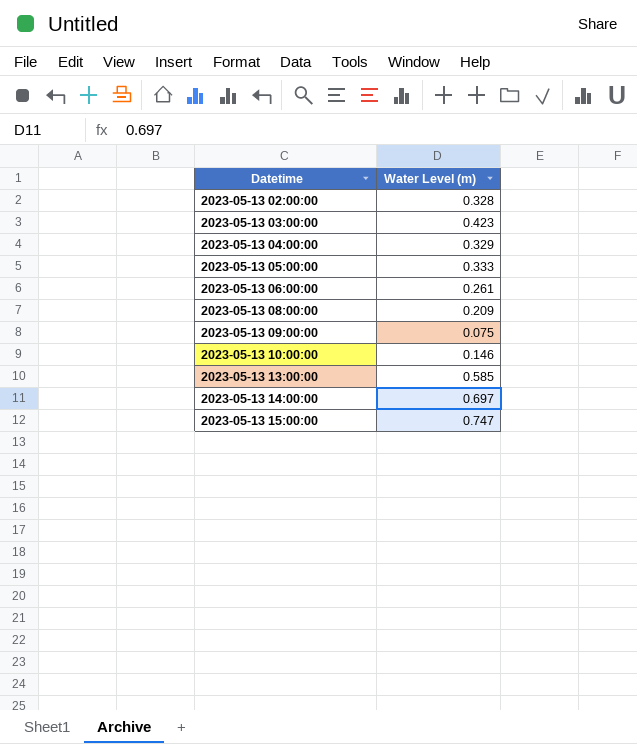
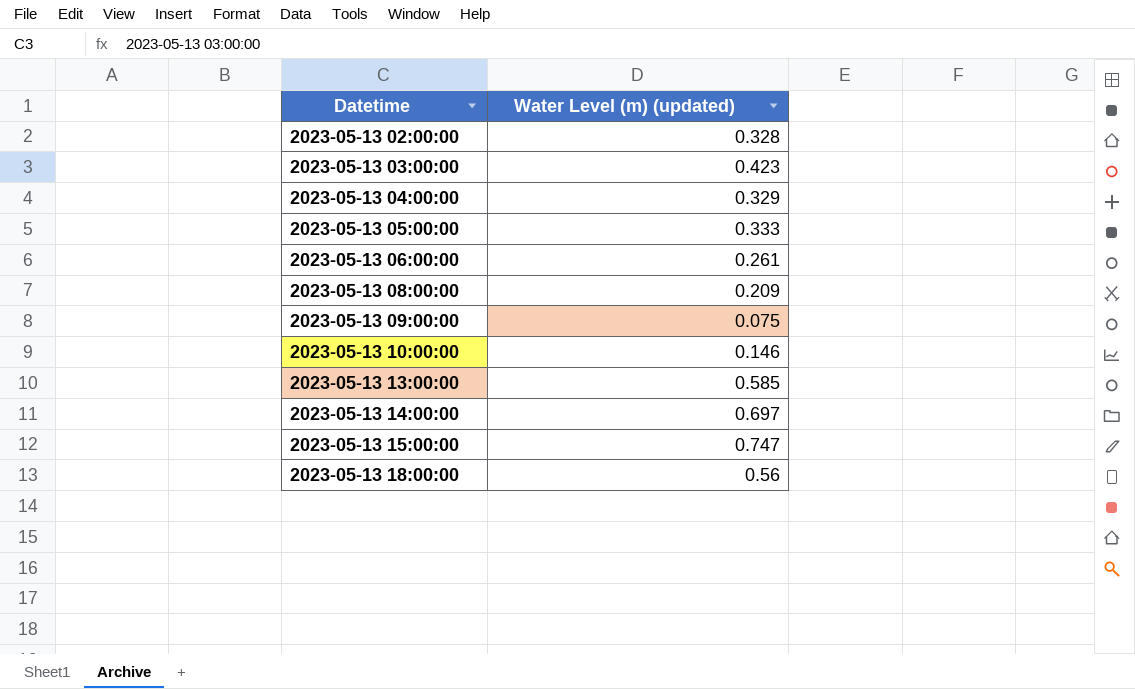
column name: Water Level (m) -> Water Level (m) (updated)
row 2023-05-13 18:00:00: none -> 0.56

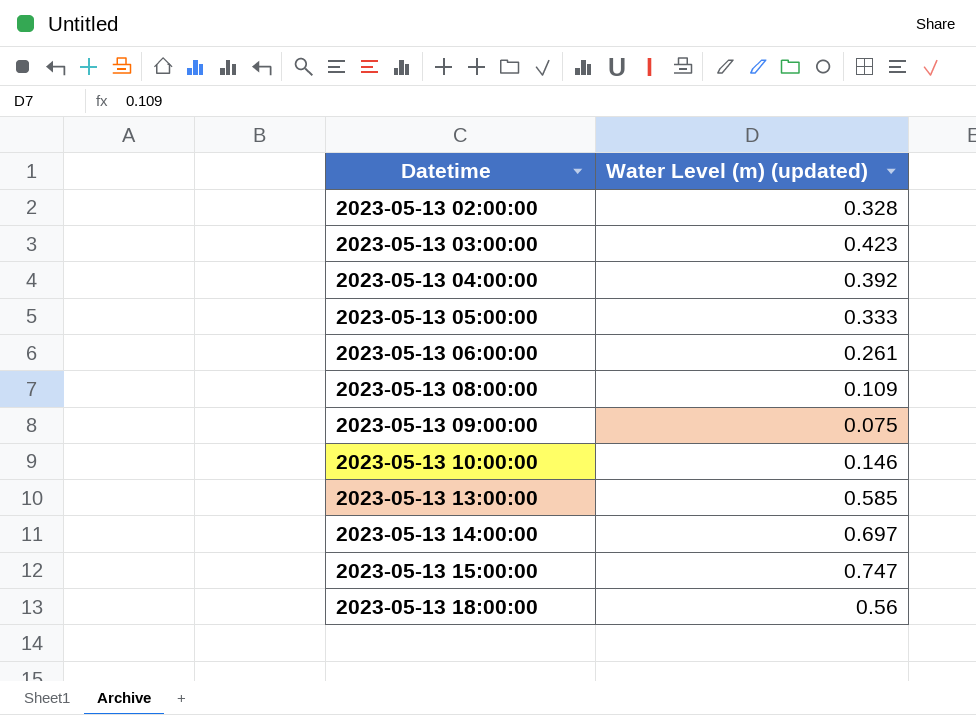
2023-05-13 04:00:00 | Water Level (m) (updated): 0.329 -> 0.392
2023-05-13 08:00:00 | Water Level (m) (updated): 0.209 -> 0.109

